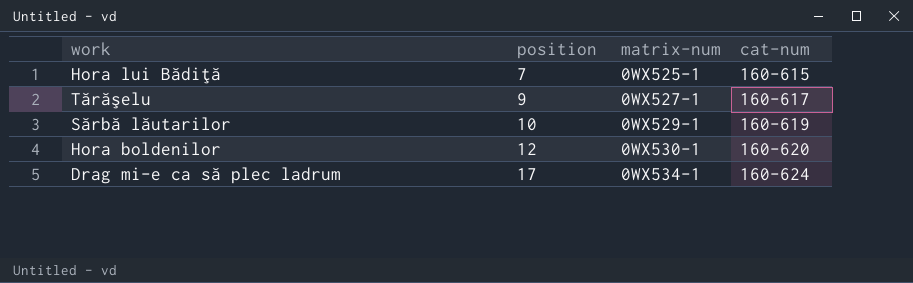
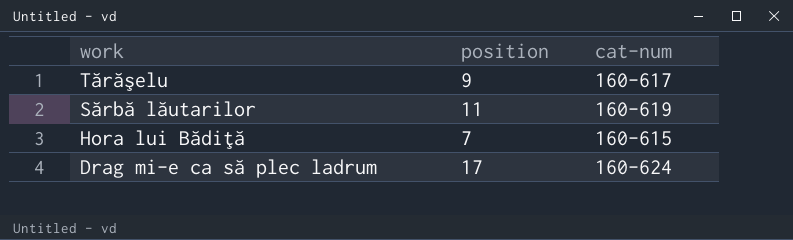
row order: position ascending -> work descending
column matrix-num | position: 3 -> none
row Hora boldenilor: 12 | 0WX530-1 | 160-620 -> none
Sărbă lăutarilor | position: 10 -> 11

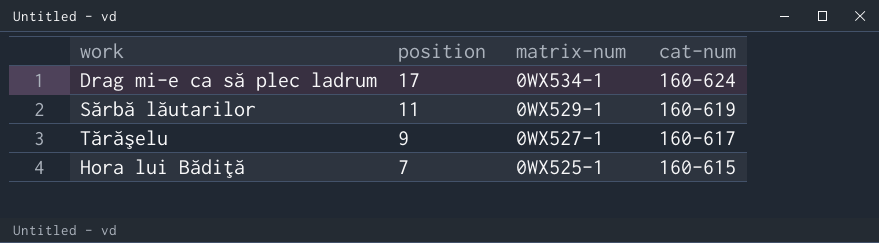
row order: work descending -> position descending
column matrix-num | position: none -> 3

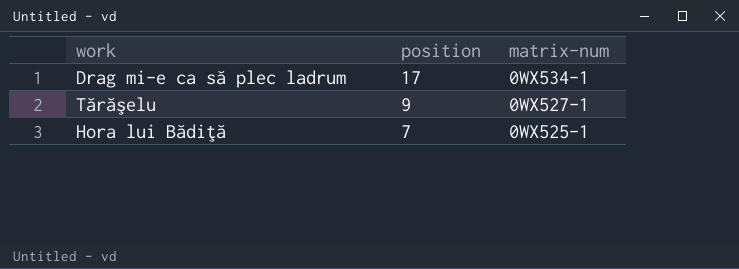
column cat-num | position: 4 -> none
row Sărbă lăutarilor: 11 | 0WX529-1 | 160-619 -> none

